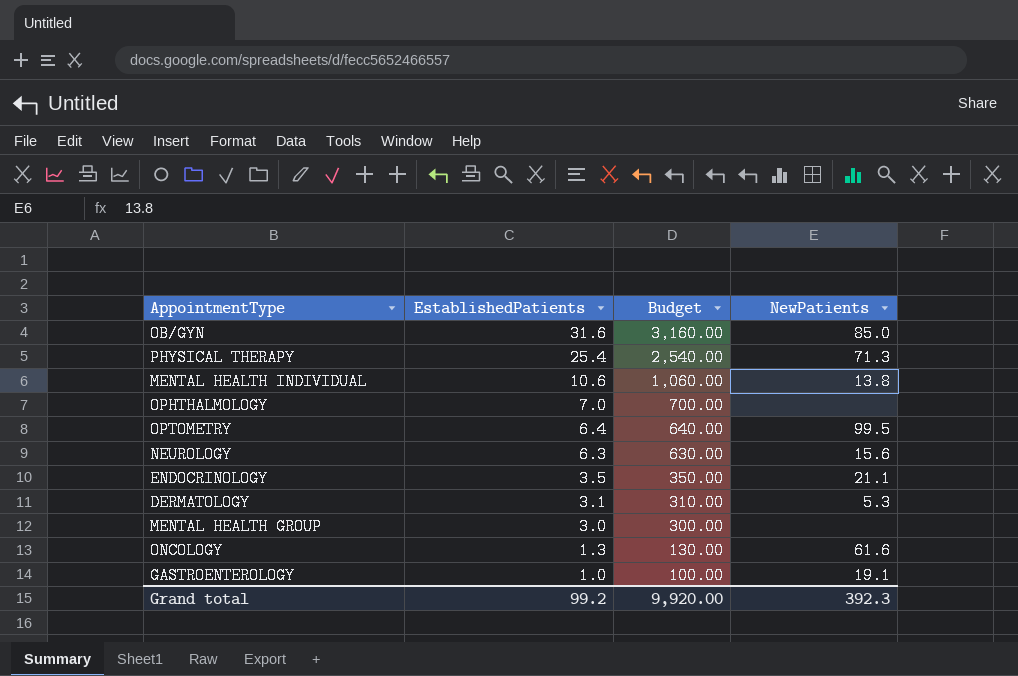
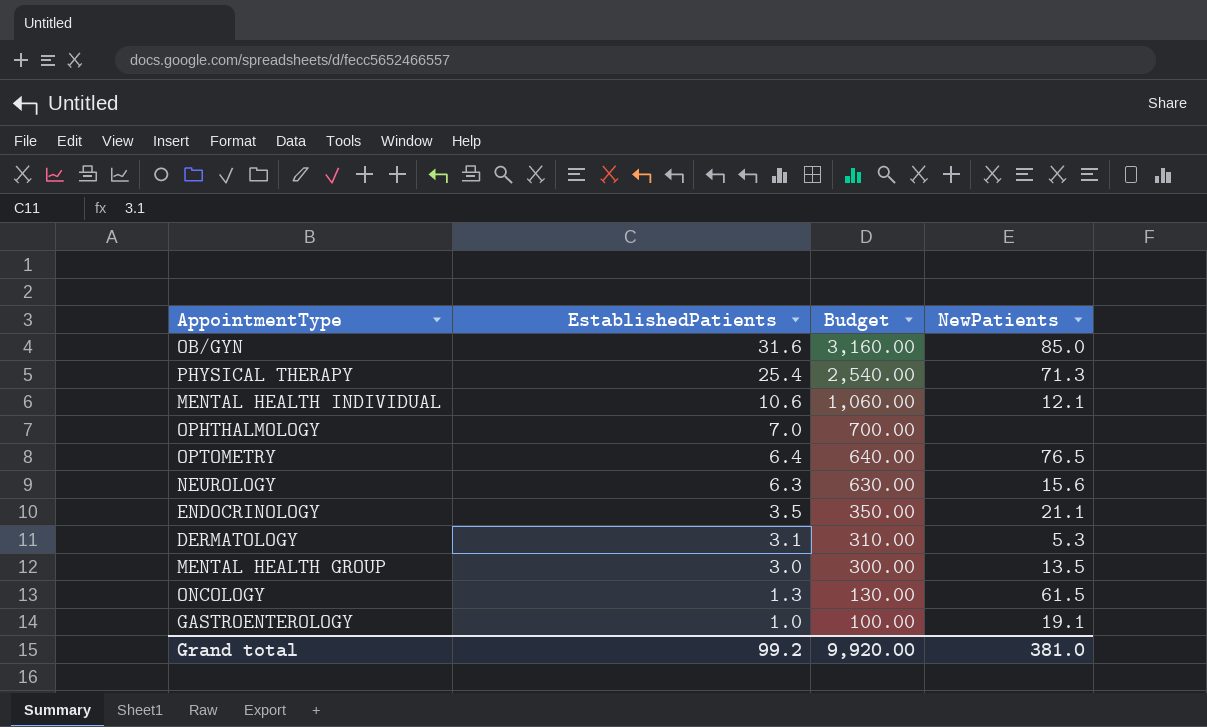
MENTAL HEALTH INDIVIDUAL | NewPatients: 13.8 -> 12.1
OPTOMETRY | NewPatients: 99.5 -> 76.5
MENTAL HEALTH GROUP | NewPatients: none -> 13.5
ONCOLOGY | NewPatients: 61.6 -> 61.5
Grand total | NewPatients: 392.3 -> 381.0

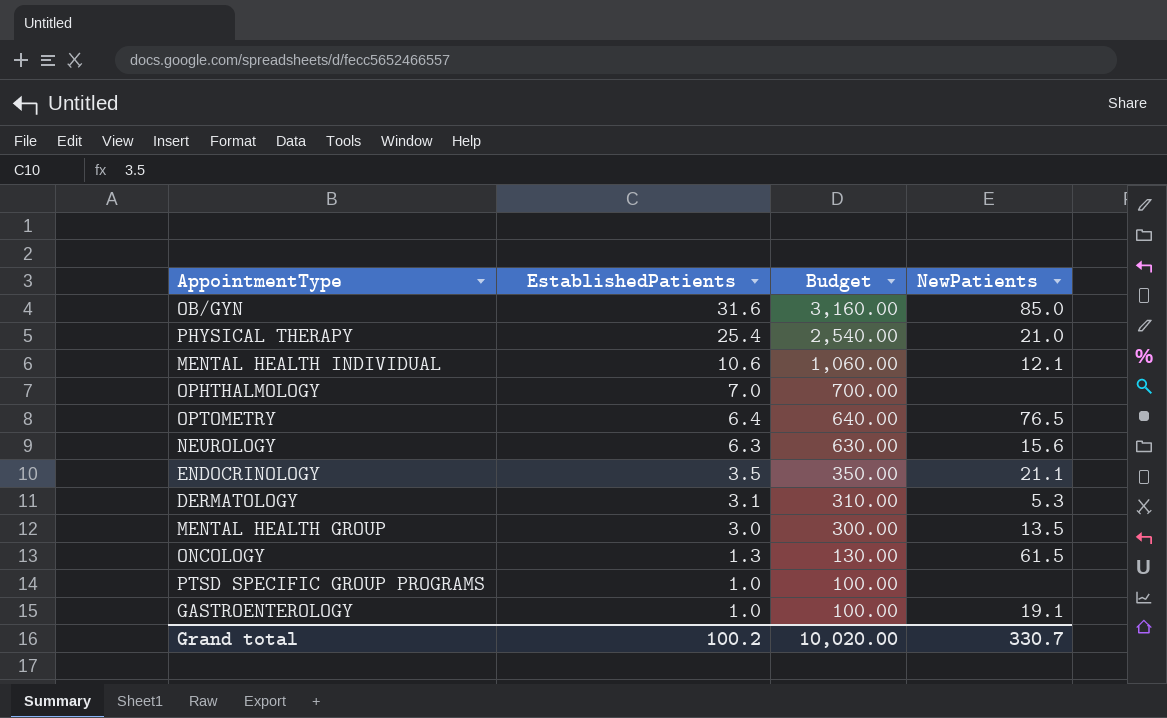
PHYSICAL THERAPY | NewPatients: 71.3 -> 21.0
row PTSD SPECIFIC GROUP PROGRAMS: none -> 1.0 | 100.00 | none
Grand total | EstablishedPatients: 99.2 -> 100.2
Grand total | Budget: 9,920.00 -> 10,020.00
Grand total | NewPatients: 381.0 -> 330.7

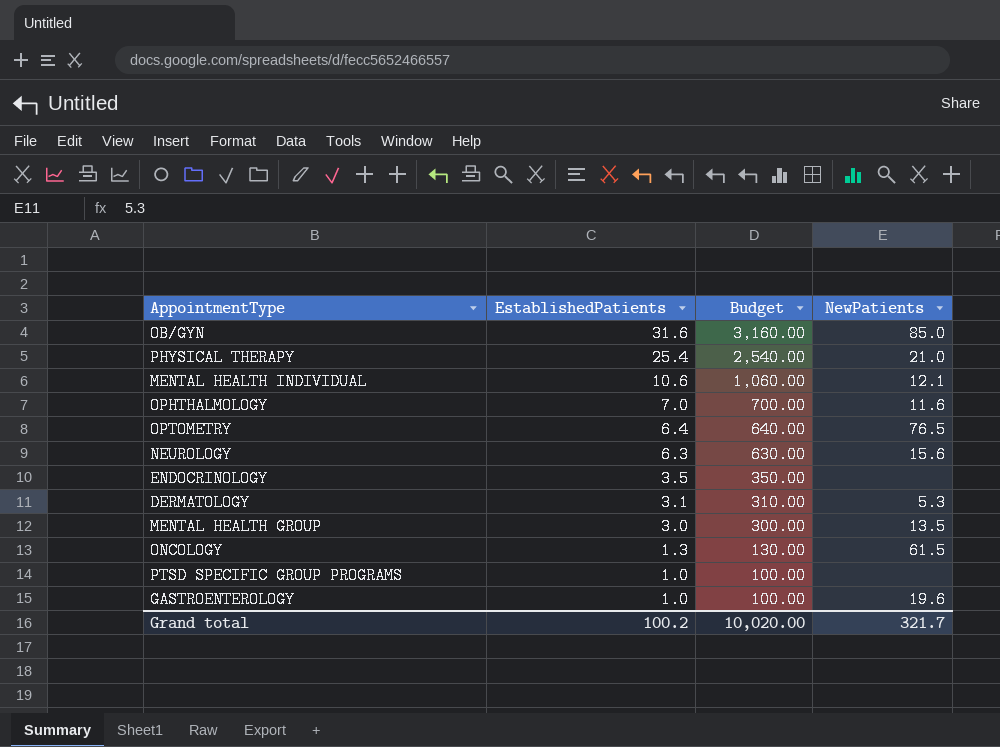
OPHTHALMOLOGY | NewPatients: none -> 11.6
ENDOCRINOLOGY | NewPatients: 21.1 -> none
GASTROENTEROLOGY | NewPatients: 19.1 -> 19.6
Grand total | NewPatients: 330.7 -> 321.7

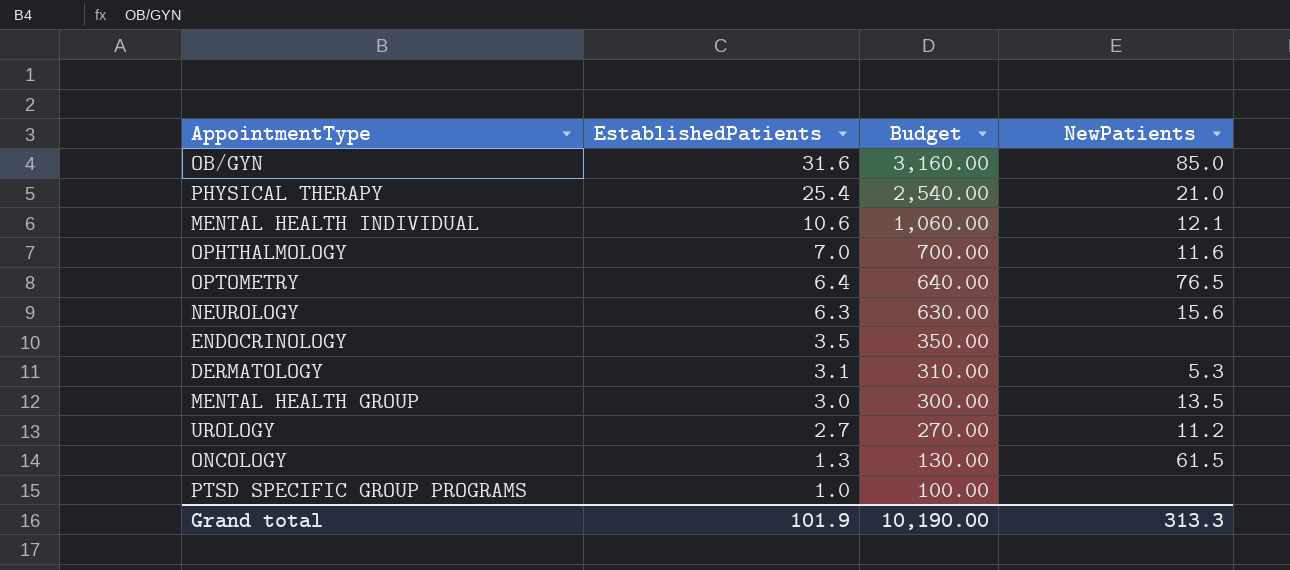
row GASTROENTEROLOGY: 1.0 | 100.00 | 19.6 -> none
row UROLOGY: none -> 2.7 | 270.00 | 11.2
Grand total | EstablishedPatients: 100.2 -> 101.9
Grand total | Budget: 10,020.00 -> 10,190.00
Grand total | NewPatients: 321.7 -> 313.3

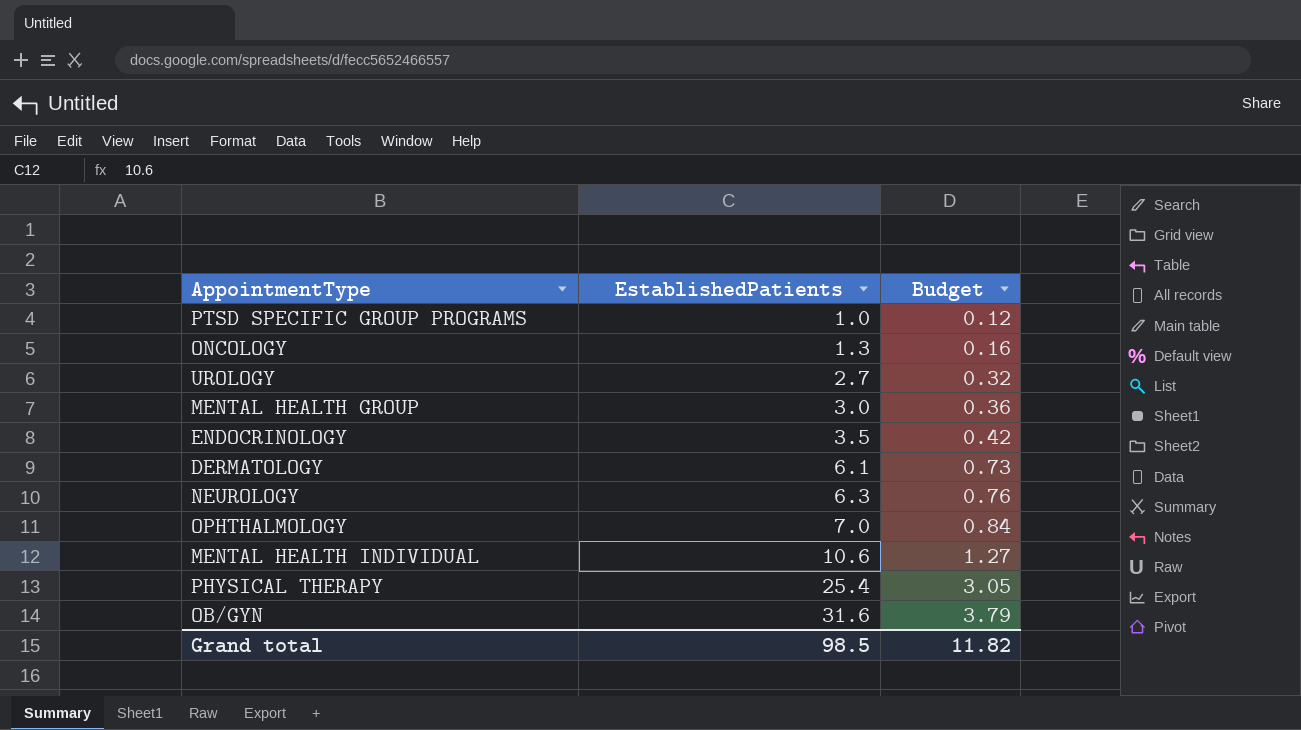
row order: EstablishedPatients descending -> EstablishedPatients ascending
column NewPatients | position: 4 -> none
column Budget | formula: [EstablishedPatients] * 100 -> [EstablishedPatients] * 0.12
row OPTOMETRY: 6.4 | 640.00 | 76.5 -> none
DERMATOLOGY | EstablishedPatients: 3.1 -> 6.1
Grand total | EstablishedPatients: 101.9 -> 98.5
Grand total | Budget: 10,190.00 -> 11.82

